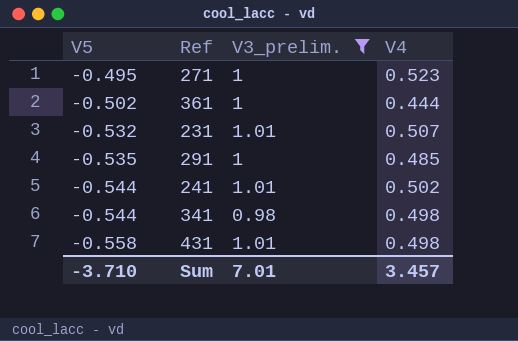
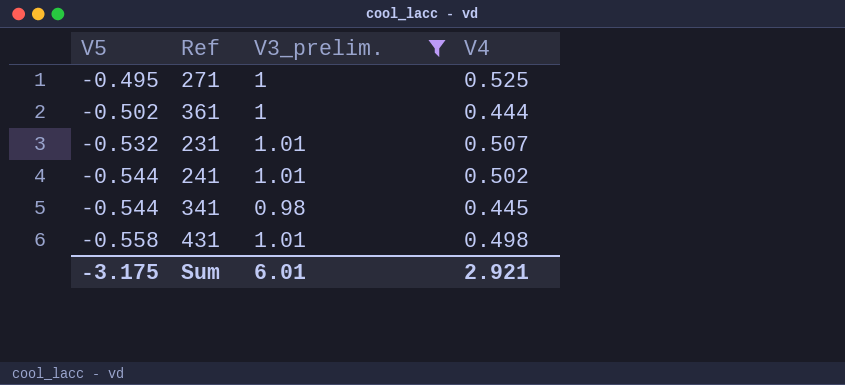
row 291: -0.535 | 1 | 0.485 -> none
271 | V4: 0.523 -> 0.525
341 | V4: 0.498 -> 0.445
Sum | V5: -3.710 -> -3.175
Sum | V3_prelim.: 7.01 -> 6.01
Sum | V4: 3.457 -> 2.921

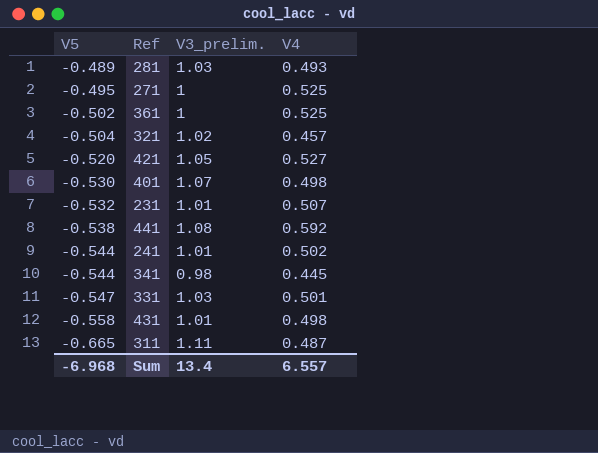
filter: V3_prelim. <= 1.01 -> none
361 | V4: 0.444 -> 0.525
Sum | V5: -3.175 -> -6.968
Sum | V3_prelim.: 6.01 -> 13.4
Sum | V4: 2.921 -> 6.557

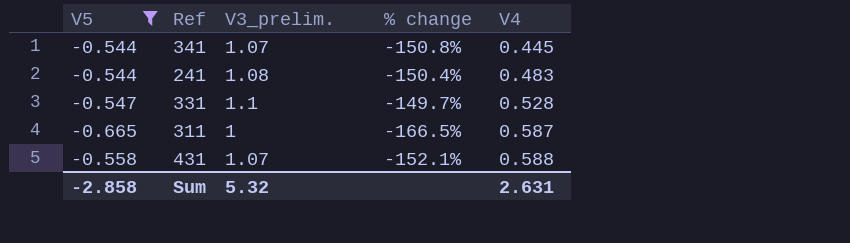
filter: none -> V5 <= -0.544
row order: V5 descending -> V4 ascending
column % change | formula: none -> ([V5] - [V3_prelim.]) / [V3_prelim.]
341 | V3_prelim.: 0.98 -> 1.07
241 | V3_prelim.: 1.01 -> 1.08
241 | V4: 0.502 -> 0.483
331 | V3_prelim.: 1.03 -> 1.1
331 | V4: 0.501 -> 0.528
311 | V3_prelim.: 1.11 -> 1
311 | V4: 0.487 -> 0.587
431 | V3_prelim.: 1.01 -> 1.07
431 | V4: 0.498 -> 0.588
Sum | V5: -6.968 -> -2.858
Sum | V3_prelim.: 13.4 -> 5.32
Sum | V4: 6.557 -> 2.631

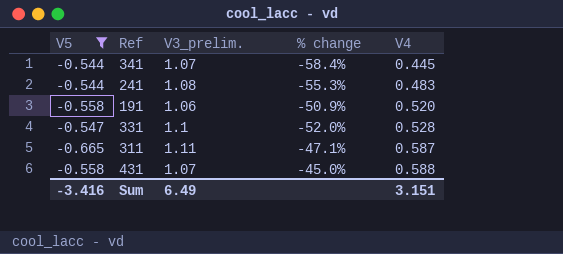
column % change | formula: ([V5] - [V3_prelim.]) / [V3_prelim.] -> ([V4] - [V3_prelim.]) / [V3_prelim.]
row 191: none -> -0.558 | 1.06 | -50.9% | 0.520
311 | V3_prelim.: 1 -> 1.11
Sum | V5: -2.858 -> -3.416
Sum | V3_prelim.: 5.32 -> 6.49
Sum | V4: 2.631 -> 3.151

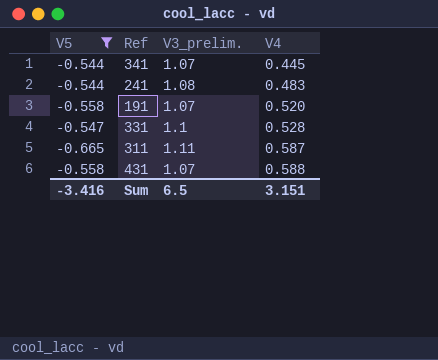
column % change | formula: ([V4] - [V3_prelim.]) / [V3_prelim.] -> none
191 | V3_prelim.: 1.06 -> 1.07
Sum | V3_prelim.: 6.49 -> 6.5

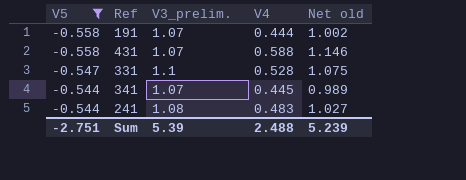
row order: V4 ascending -> V5 ascending
column Net old | formula: none -> [V4] - [V5]
row 311: -0.665 | 1.11 | 0.587 -> none
191 | V4: 0.520 -> 0.444
Sum | V5: -3.416 -> -2.751
Sum | V3_prelim.: 6.5 -> 5.39
Sum | V4: 3.151 -> 2.488

